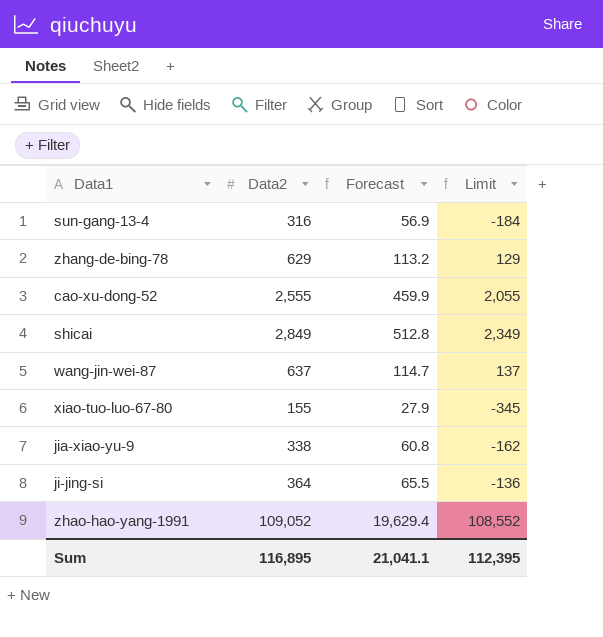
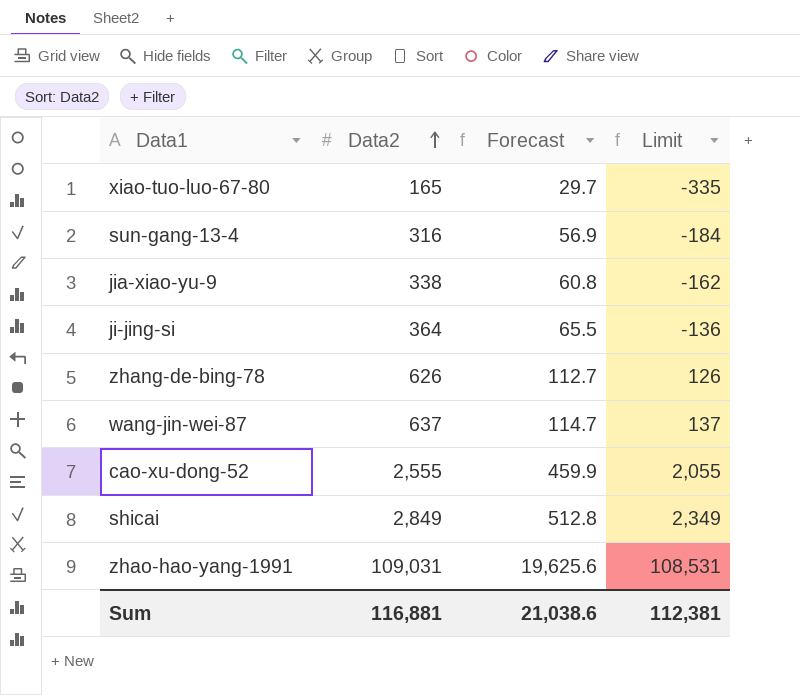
row order: none -> Data2 ascending
xiao-tuo-luo-67-80 | Data2: 155 -> 165
xiao-tuo-luo-67-80 | Forecast: 27.9 -> 29.7
xiao-tuo-luo-67-80 | Limit: -345 -> -335
zhang-de-bing-78 | Data2: 629 -> 626
zhang-de-bing-78 | Forecast: 113.2 -> 112.7
zhang-de-bing-78 | Limit: 129 -> 126
zhao-hao-yang-1991 | Data2: 109,052 -> 109,031
zhao-hao-yang-1991 | Forecast: 19,629.4 -> 19,625.6
zhao-hao-yang-1991 | Limit: 108,552 -> 108,531
Sum | Data2: 116,895 -> 116,881
Sum | Forecast: 21,041.1 -> 21,038.6
Sum | Limit: 112,395 -> 112,381

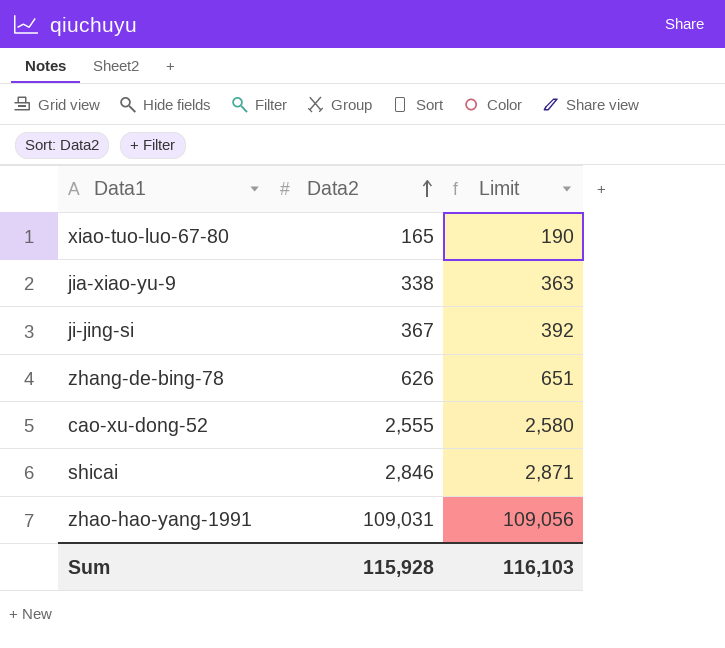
column Forecast | formula: [Data2] * 0.18 -> none
column Limit | formula: [Data2] - 500 -> [Data2] + 25
row sun-gang-13-4: 316 | 56.9 | -184 -> none
row wang-jin-wei-87: 637 | 114.7 | 137 -> none
ji-jing-si | Data2: 364 -> 367
shicai | Data2: 2,849 -> 2,846
Sum | Data2: 116,881 -> 115,928
Sum | Limit: 112,381 -> 116,103

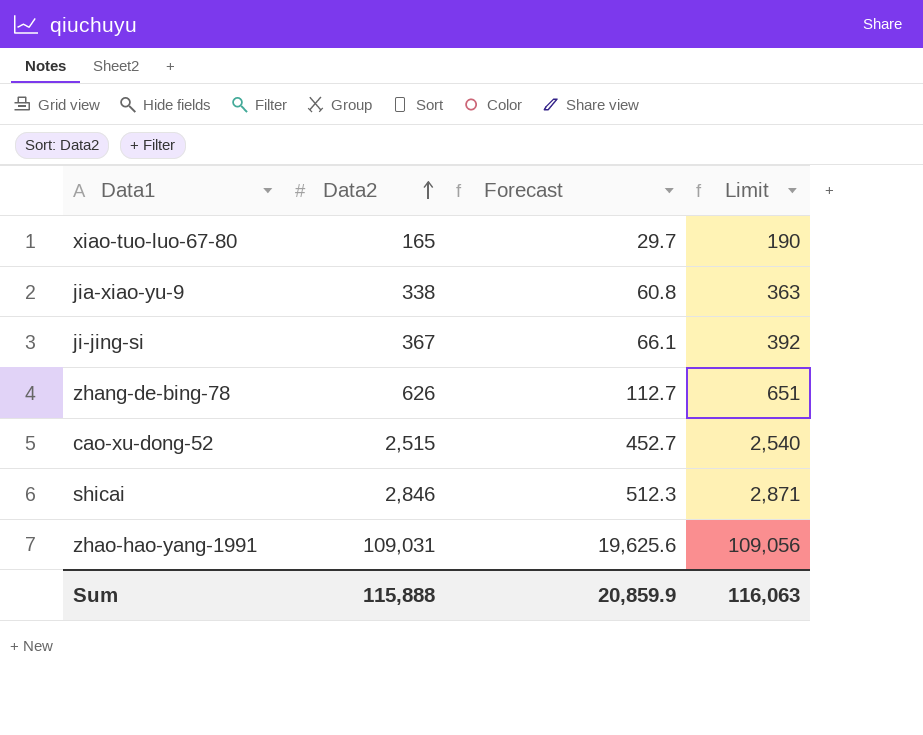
column Forecast | formula: none -> [Data2] * 0.18
cao-xu-dong-52 | Data2: 2,555 -> 2,515
cao-xu-dong-52 | Limit: 2,580 -> 2,540
Sum | Data2: 115,928 -> 115,888
Sum | Limit: 116,103 -> 116,063

